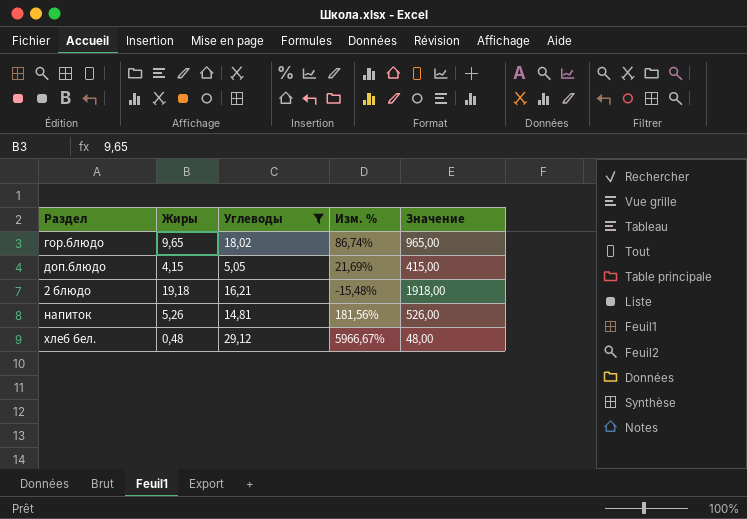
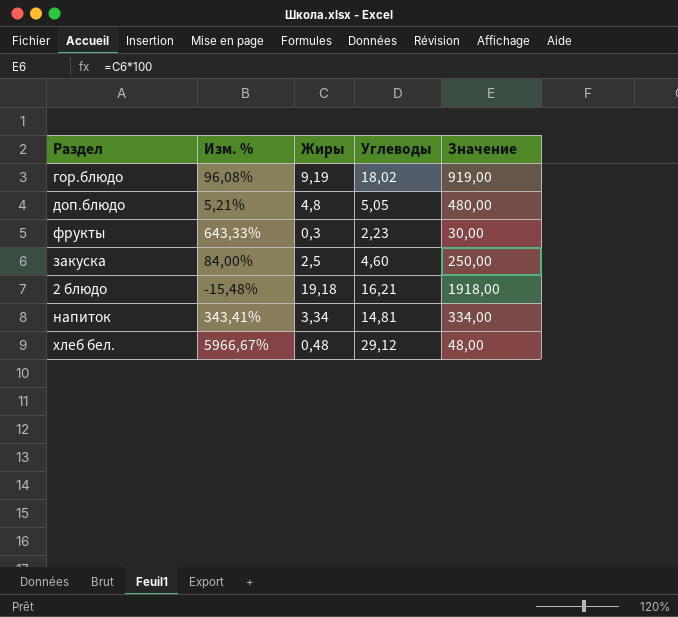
filter: Углеводы >= 5,05 -> none
column Изм. % | position: 4 -> 2
гор.блюдо | Изм. %: 86,74% -> 96,08%
гор.блюдо | Жиры: 9,65 -> 9,19
гор.блюдо | Значение: 965,00 -> 919,00
доп.блюдо | Изм. %: 21,69% -> 5,21%
доп.блюдо | Жиры: 4,15 -> 4,8
доп.блюдо | Значение: 415,00 -> 480,00
напиток | Изм. %: 181,56% -> 343,41%
напиток | Жиры: 5,26 -> 3,34
напиток | Значение: 526,00 -> 334,00

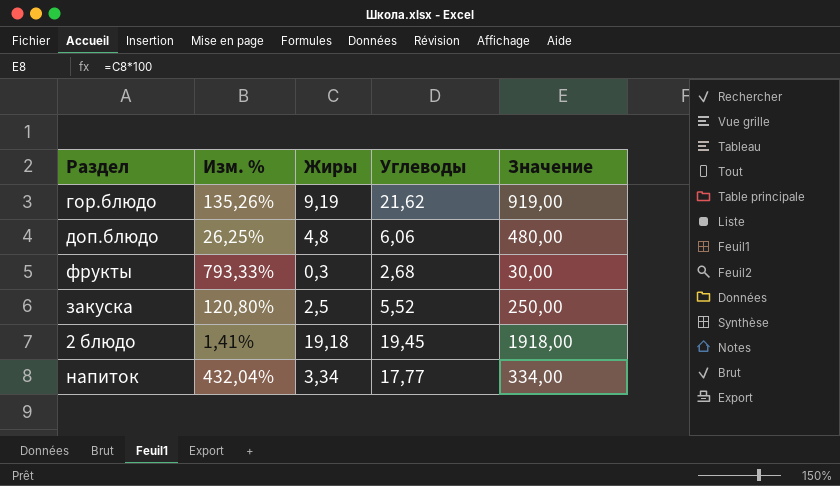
row хлеб бел.: 5966,67% | 0,48 | 29,12 | 48,00 -> none
гор.блюдо | Изм. %: 96,08% -> 135,26%
гор.блюдо | Углеводы: 18,02 -> 21,62
доп.блюдо | Изм. %: 5,21% -> 26,25%
доп.блюдо | Углеводы: 5,05 -> 6,06
фрукты | Изм. %: 643,33% -> 793,33%
фрукты | Углеводы: 2,23 -> 2,68
закуска | Изм. %: 84,00% -> 120,80%
закуска | Углеводы: 4,60 -> 5,52
2 блюдо | Изм. %: -15,48% -> 1,41%
2 блюдо | Углеводы: 16,21 -> 19,45
напиток | Изм. %: 343,41% -> 432,04%
напиток | Углеводы: 14,81 -> 17,77

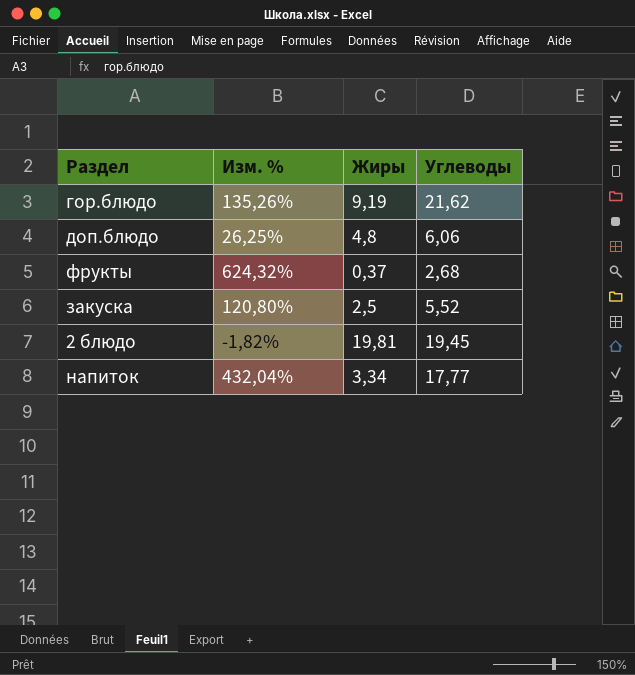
column Значение | formula: [Жиры] * 100 -> none
фрукты | Изм. %: 793,33% -> 624,32%
фрукты | Жиры: 0,3 -> 0,37
2 блюдо | Изм. %: 1,41% -> -1,82%
2 блюдо | Жиры: 19,18 -> 19,81

